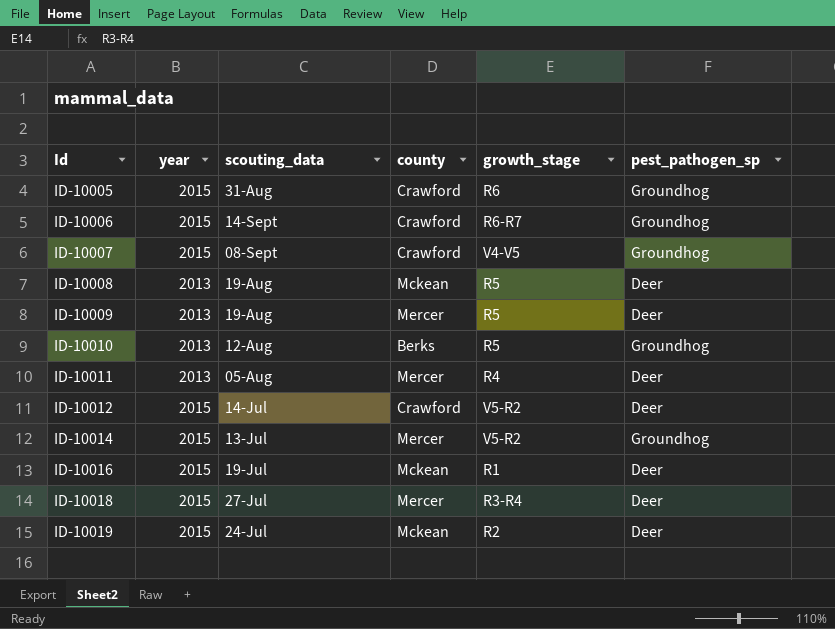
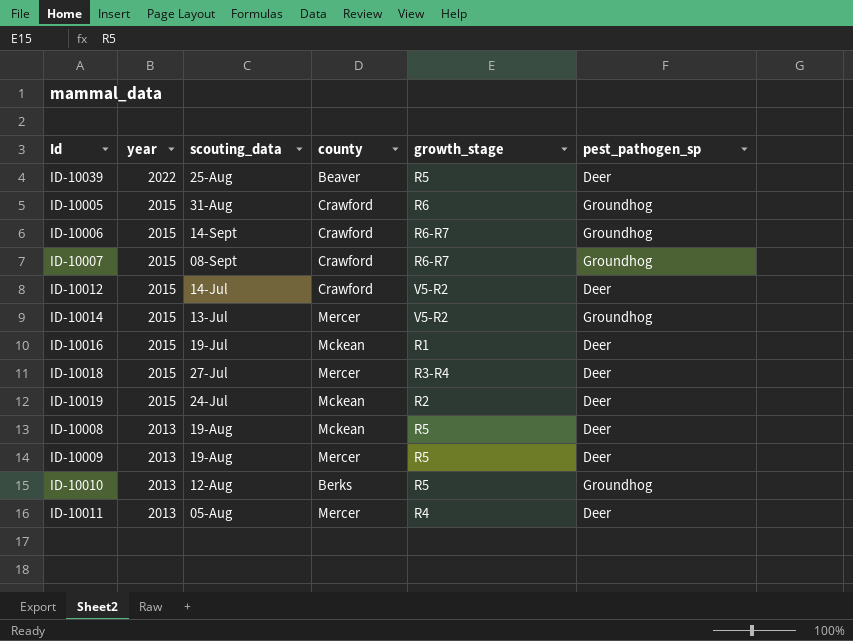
row order: Id ascending -> year descending
row ID-10039: none -> 2022 | 25-Aug | Beaver | R5 | Deer
ID-10007 | growth_stage: V4-V5 -> R6-R7

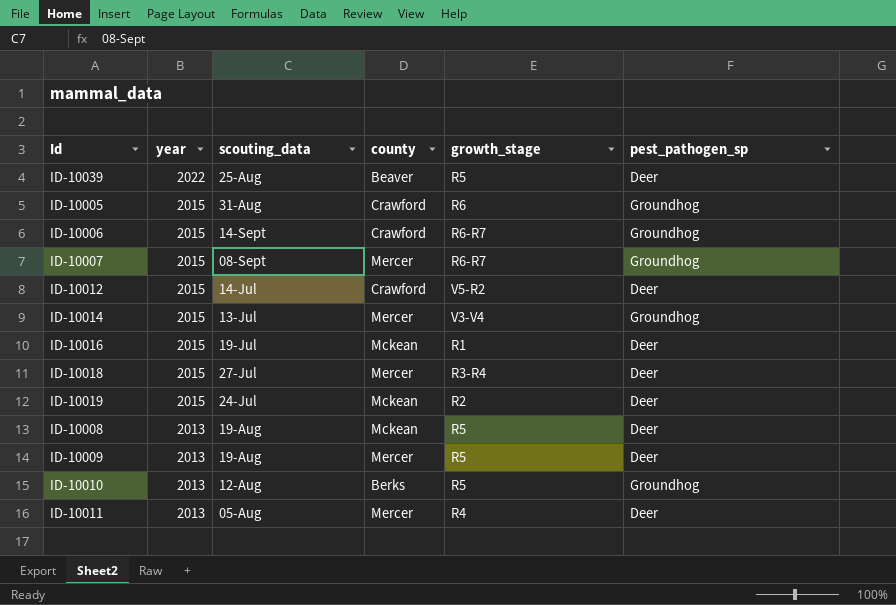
ID-10007 | county: Crawford -> Mercer
ID-10014 | growth_stage: V5-R2 -> V3-V4

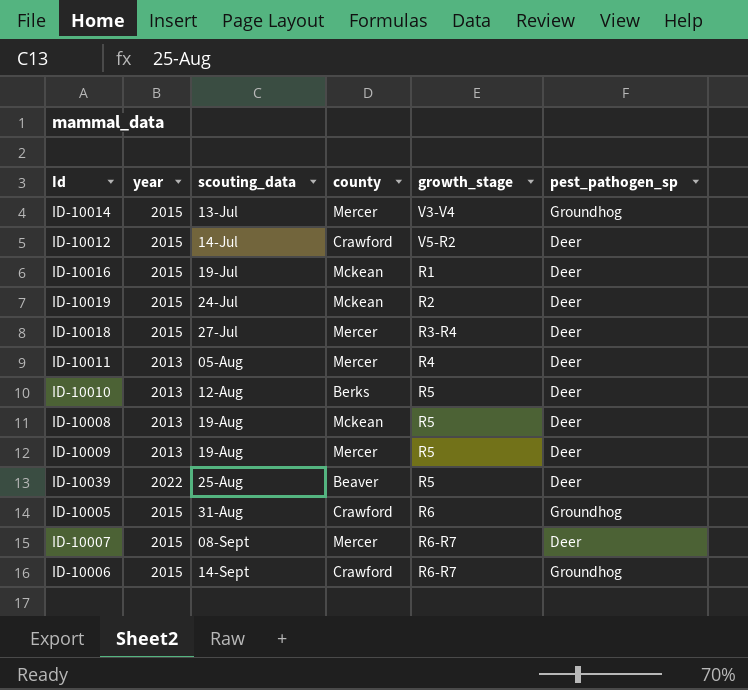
row order: year descending -> scouting_data ascending
ID-10010 | pest_pathogen_sp: Groundhog -> Deer
ID-10007 | pest_pathogen_sp: Groundhog -> Deer

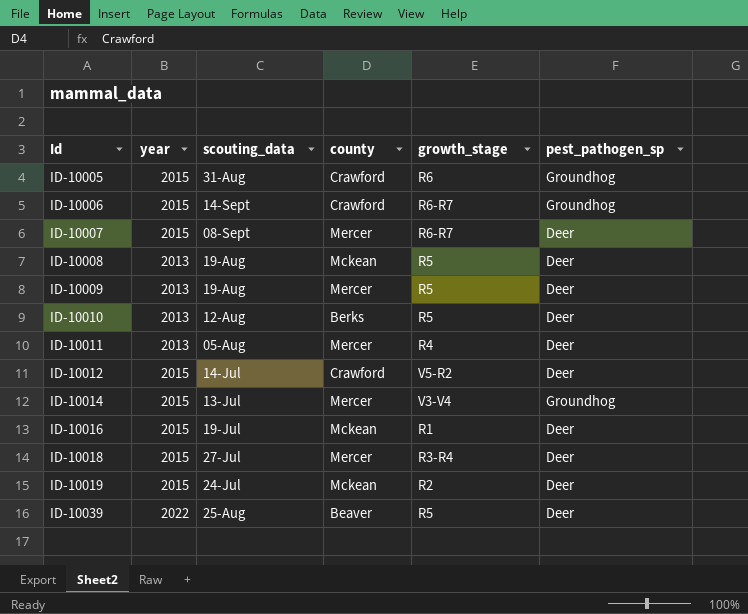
row order: scouting_data ascending -> Id ascending

